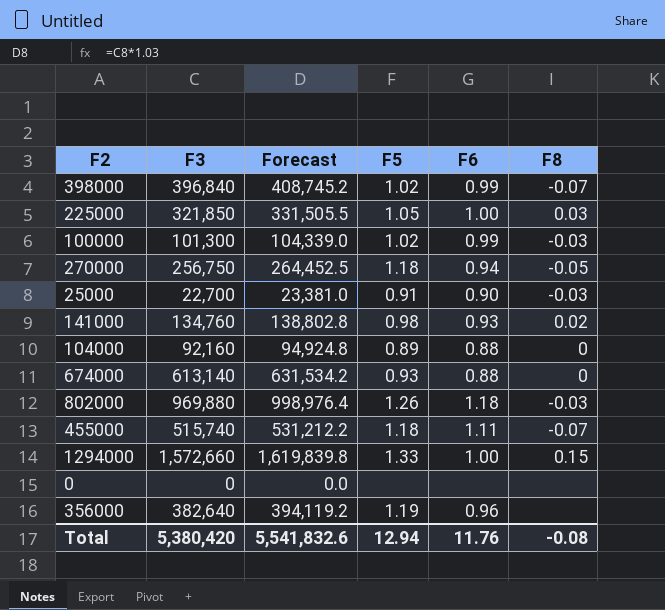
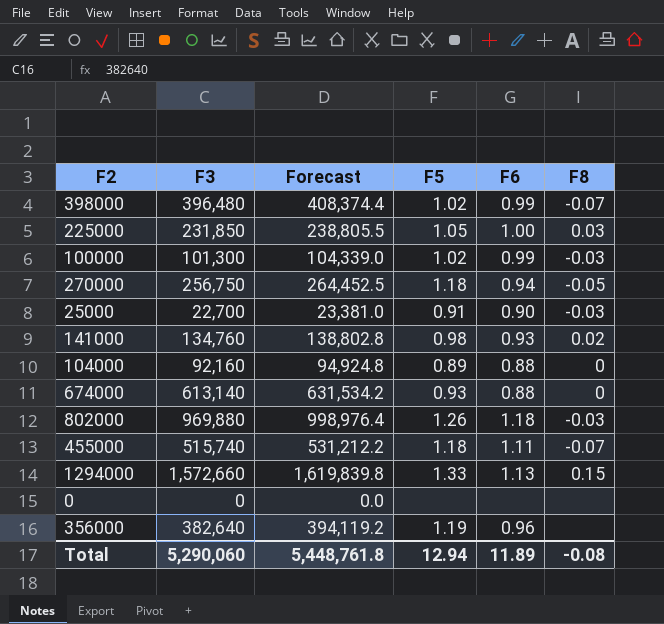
398000 | F3: 396,840 -> 396,480
398000 | Forecast: 408,745.2 -> 408,374.4
225000 | F3: 321,850 -> 231,850
225000 | Forecast: 331,505.5 -> 238,805.5
1294000 | F6: 1.00 -> 1.13
Total | F3: 5,380,420 -> 5,290,060
Total | Forecast: 5,541,832.6 -> 5,448,761.8
Total | F6: 11.76 -> 11.89

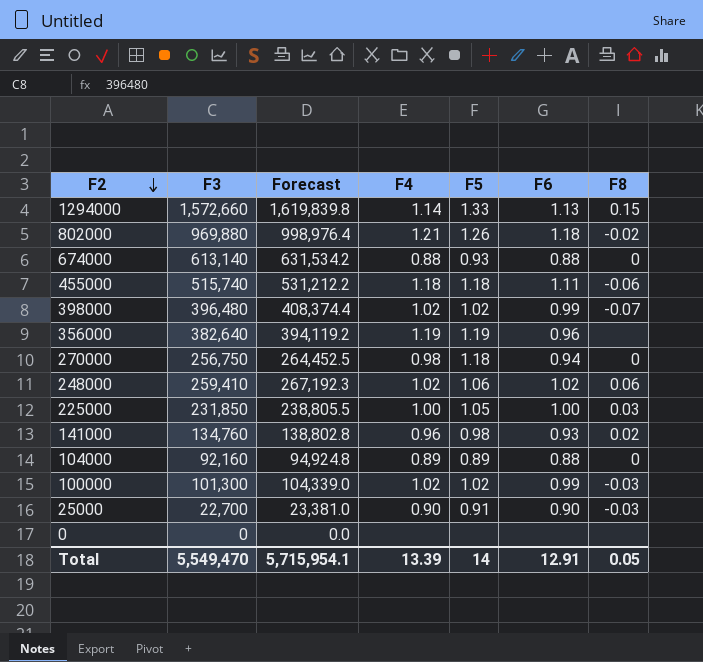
row order: none -> F2 descending
column F4 | position: none -> 4
802000 | F8: -0.03 -> -0.02
455000 | F8: -0.07 -> -0.06
270000 | F8: -0.05 -> 0
row 248000: none -> 259,410 | 267,192.3 | 1.02 | 1.06 | 1.02 | 0.06
Total | F3: 5,290,060 -> 5,549,470
Total | Forecast: 5,448,761.8 -> 5,715,954.1
Total | F5: 12.94 -> 14
Total | F6: 11.89 -> 12.91
Total | F8: -0.08 -> 0.05

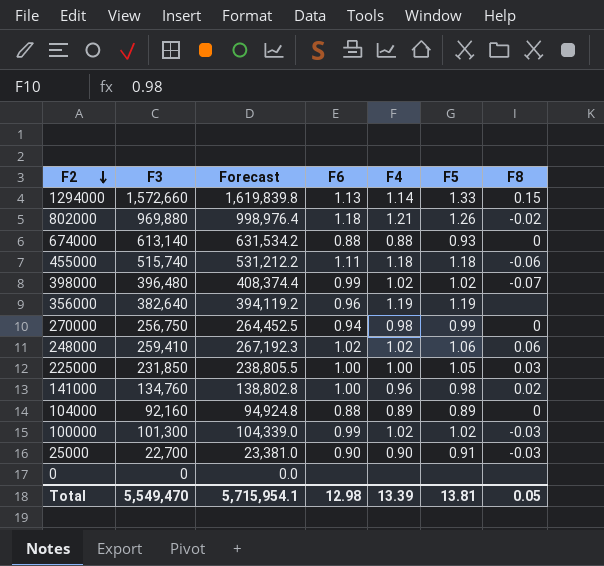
column F6 | position: 6 -> 4
270000 | F5: 1.18 -> 0.99
141000 | F6: 0.93 -> 1.00
Total | F6: 12.91 -> 12.98
Total | F5: 14 -> 13.81

